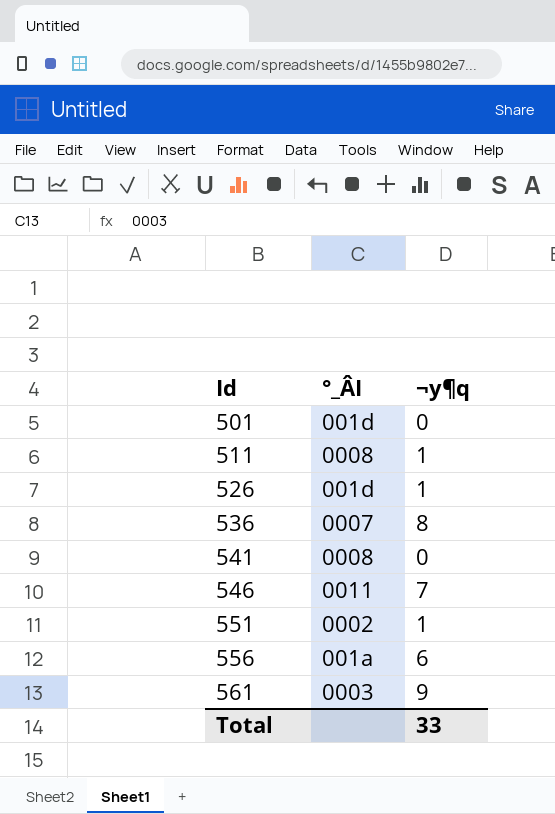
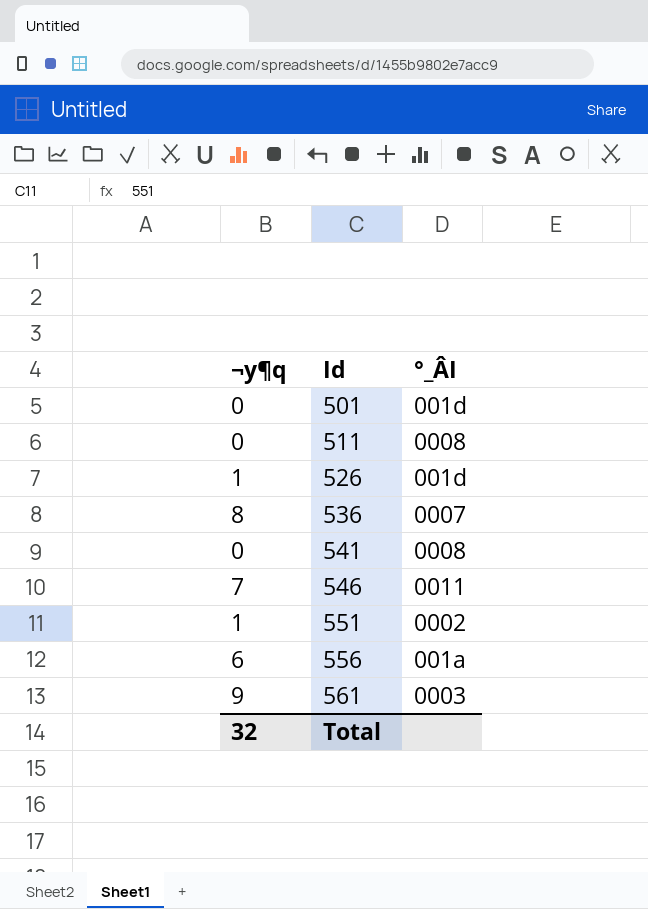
column ¬y¶q | position: 3 -> 1
511 | ¬y¶q: 1 -> 0
Total | ¬y¶q: 33 -> 32

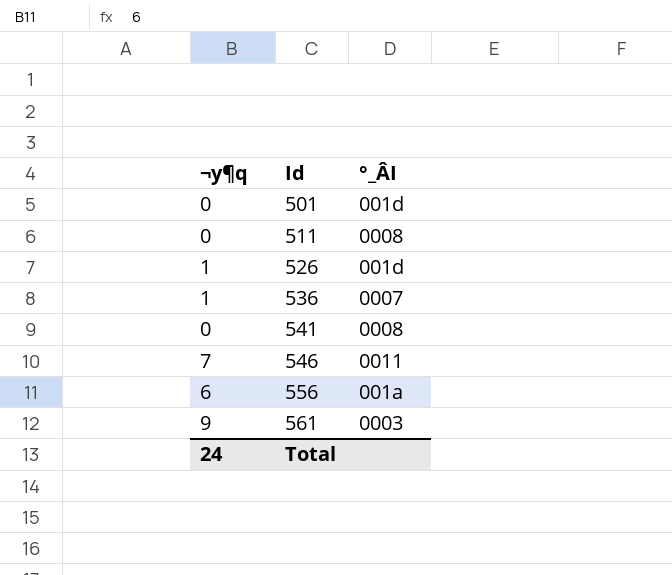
row 551: 1 | 0002 -> none
536 | ¬y¶q: 8 -> 1
Total | ¬y¶q: 32 -> 24

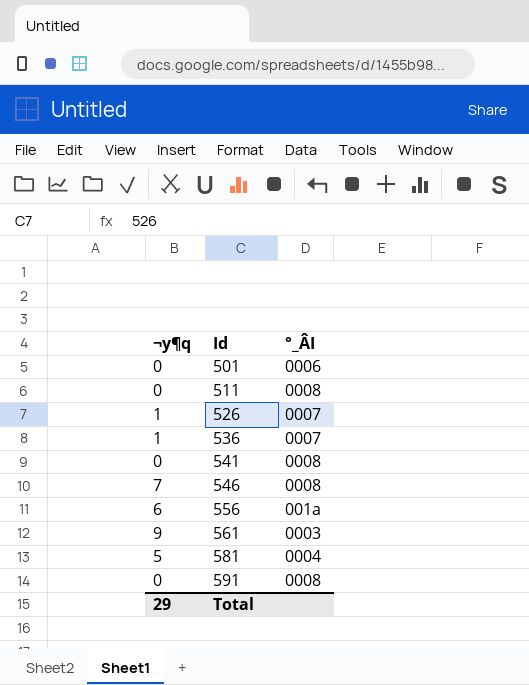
501 | °_ÂI: 001d -> 0006
526 | °_ÂI: 001d -> 0007
546 | °_ÂI: 0011 -> 0008
row 581: none -> 5 | 0004
row 591: none -> 0 | 0008
Total | ¬y¶q: 24 -> 29

